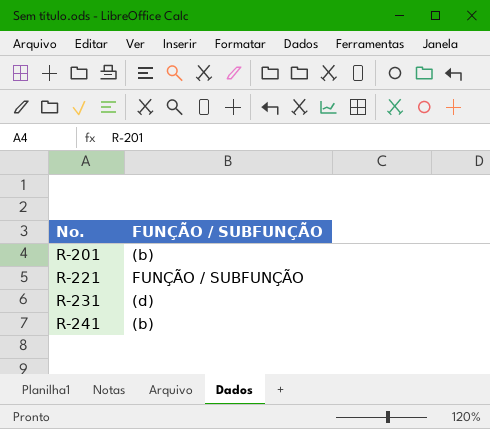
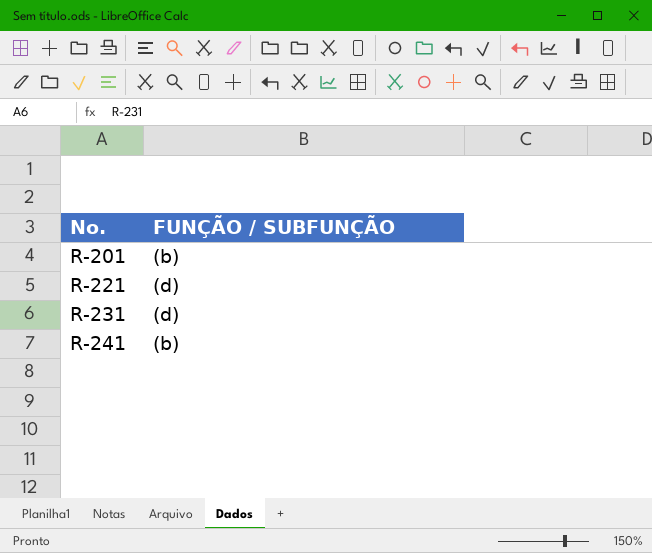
R-221 | FUNÇÃO / SUBFUNÇÃO: FUNÇÃO / SUBFUNÇÃO -> (d)

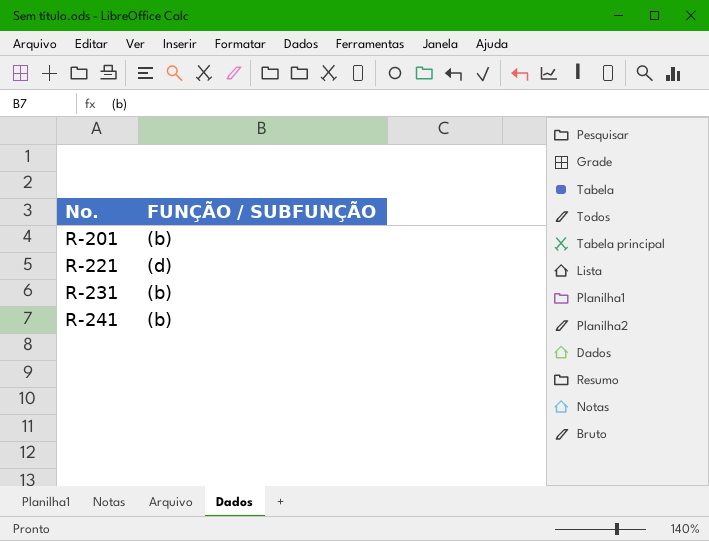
R-231 | FUNÇÃO / SUBFUNÇÃO: (d) -> (b)

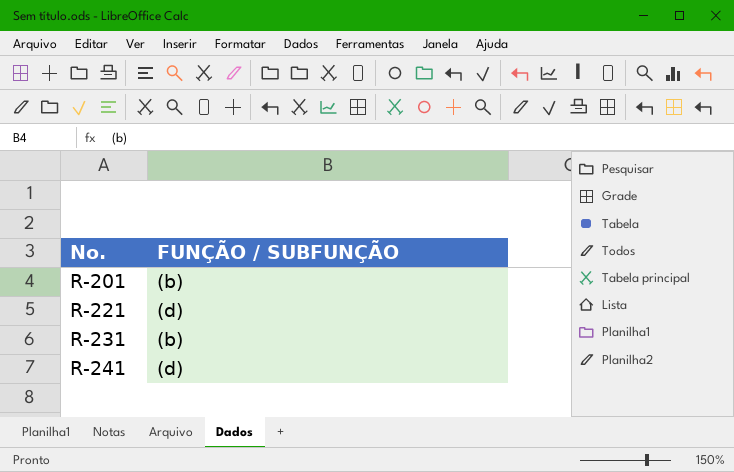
R-241 | FUNÇÃO / SUBFUNÇÃO: (b) -> (d)

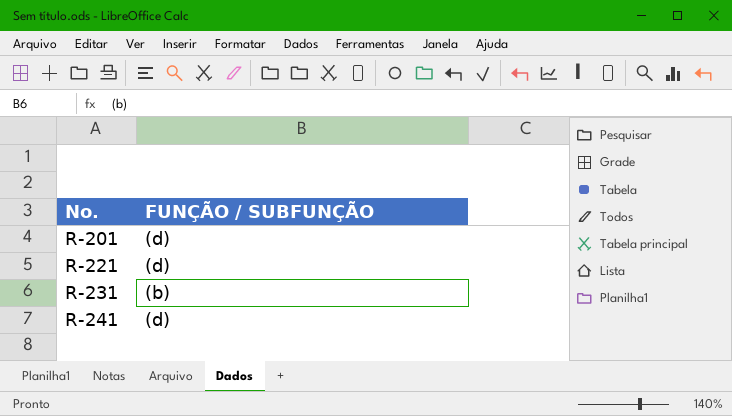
R-201 | FUNÇÃO / SUBFUNÇÃO: (b) -> (d)

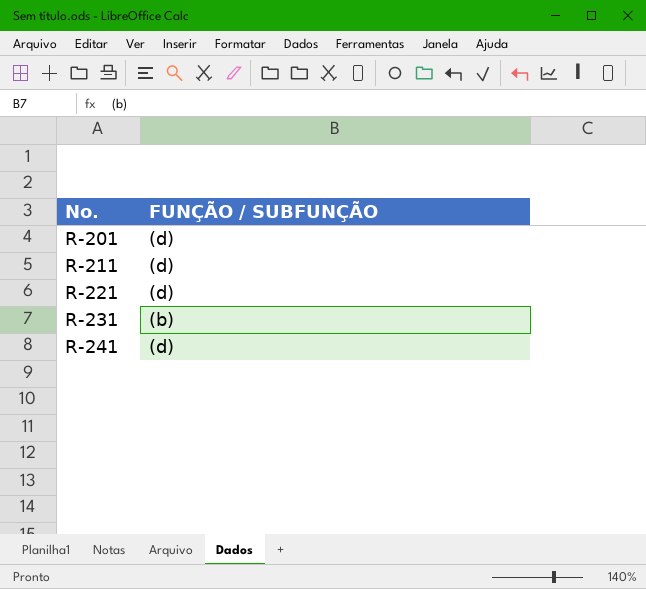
row R-211: none -> (d)

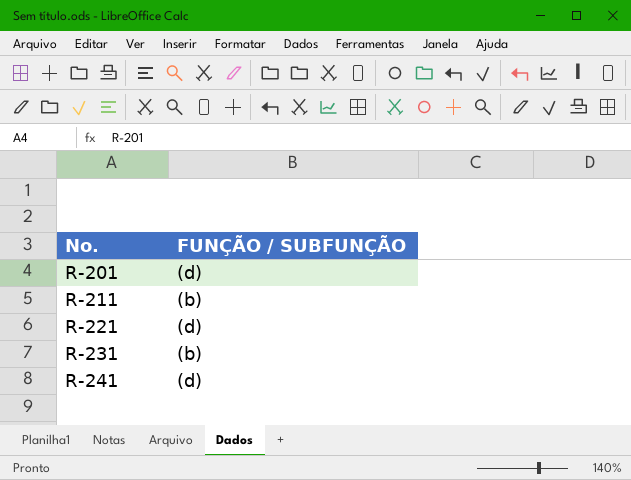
R-211 | FUNÇÃO / SUBFUNÇÃO: (d) -> (b)

